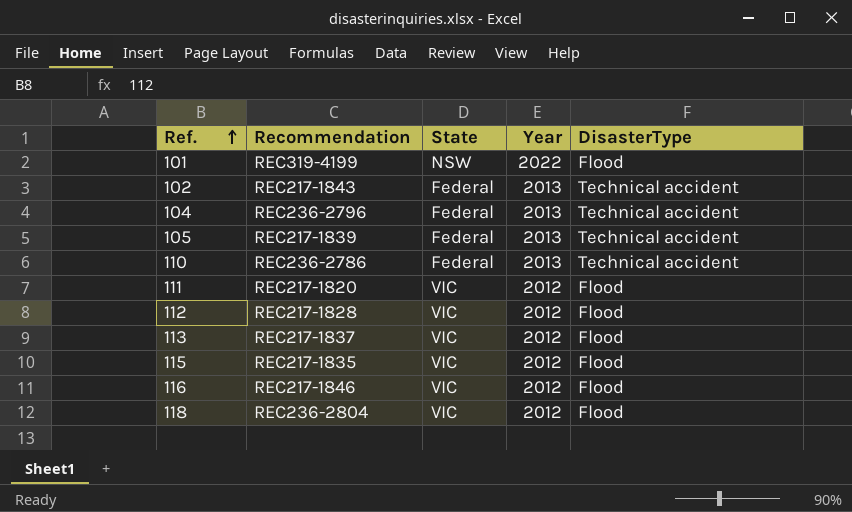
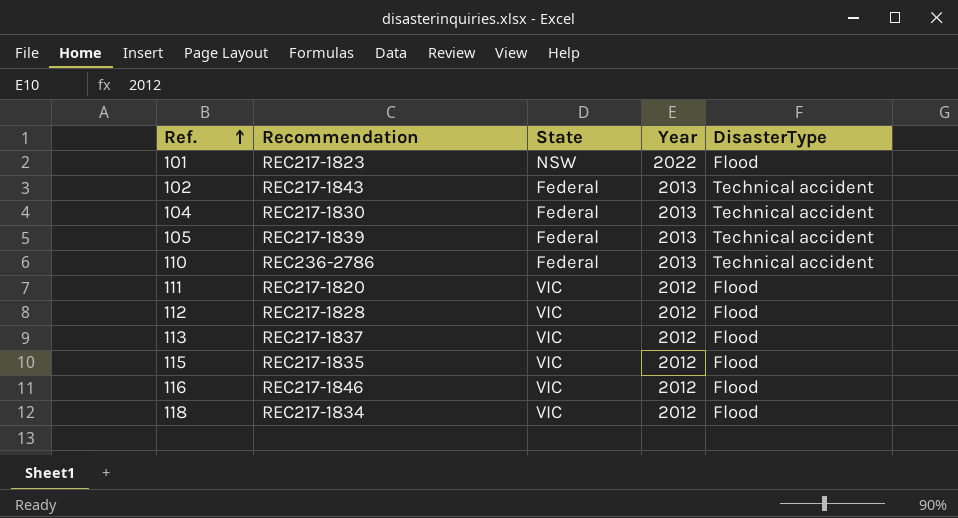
101 | Recommendation: REC319-4199 -> REC217-1823
104 | Recommendation: REC236-2796 -> REC217-1830
118 | Recommendation: REC236-2804 -> REC217-1834

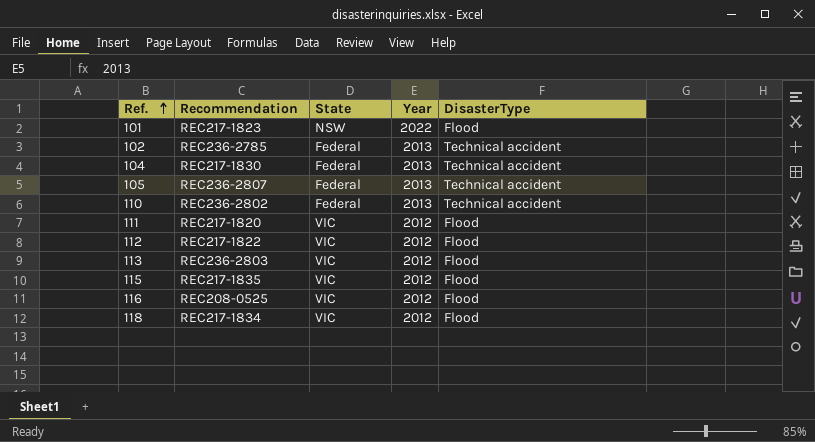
102 | Recommendation: REC217-1843 -> REC236-2785
105 | Recommendation: REC217-1839 -> REC236-2807
110 | Recommendation: REC236-2786 -> REC236-2802
112 | Recommendation: REC217-1828 -> REC217-1822
113 | Recommendation: REC217-1837 -> REC236-2803
116 | Recommendation: REC217-1846 -> REC208-0525

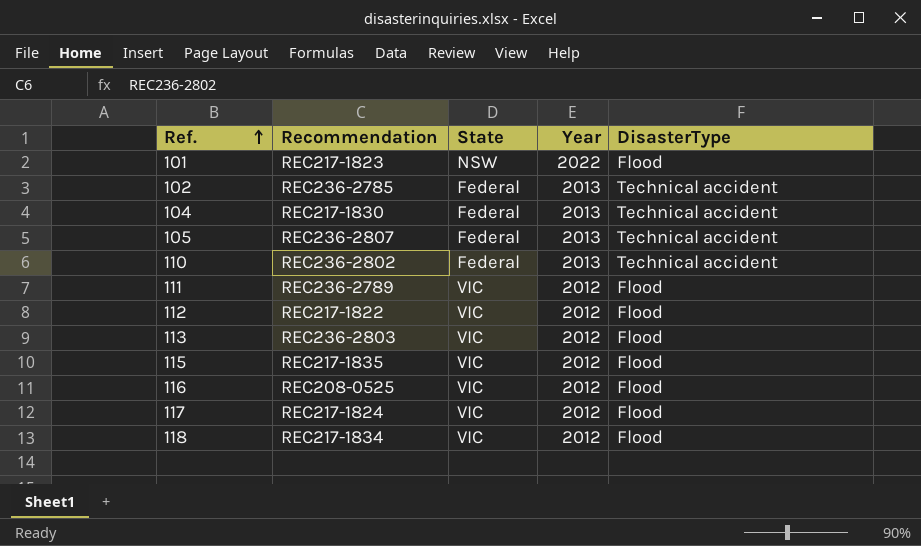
111 | Recommendation: REC217-1820 -> REC236-2789
row 117: none -> REC217-1824 | VIC | 2012 | Flood

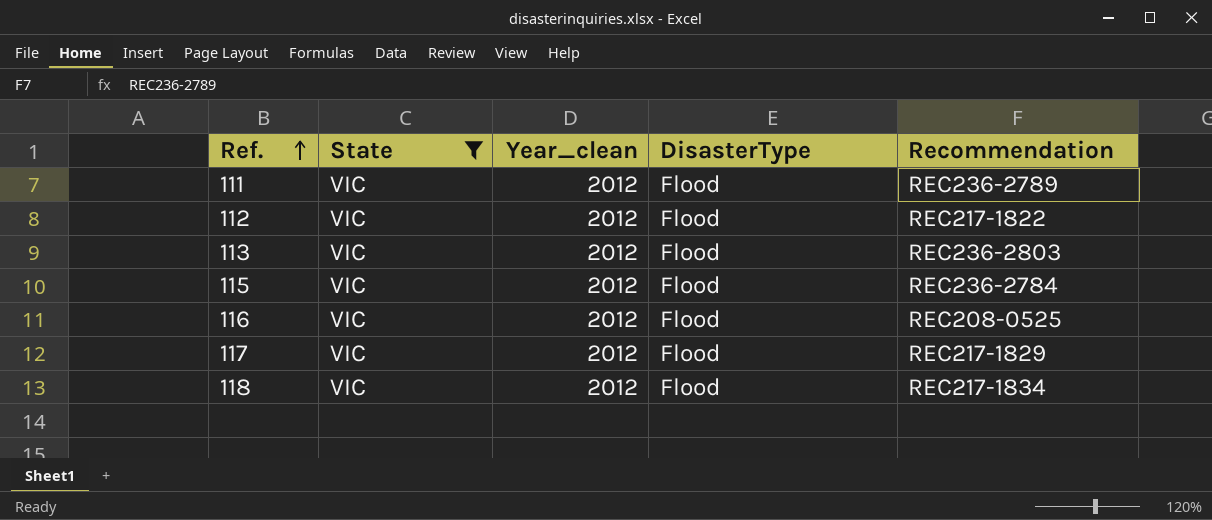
filter: none -> State = VIC
column name: Year -> Year_clean
column Recommendation | position: 2 -> 5
115 | Recommendation: REC217-1835 -> REC236-2784
117 | Recommendation: REC217-1824 -> REC217-1829

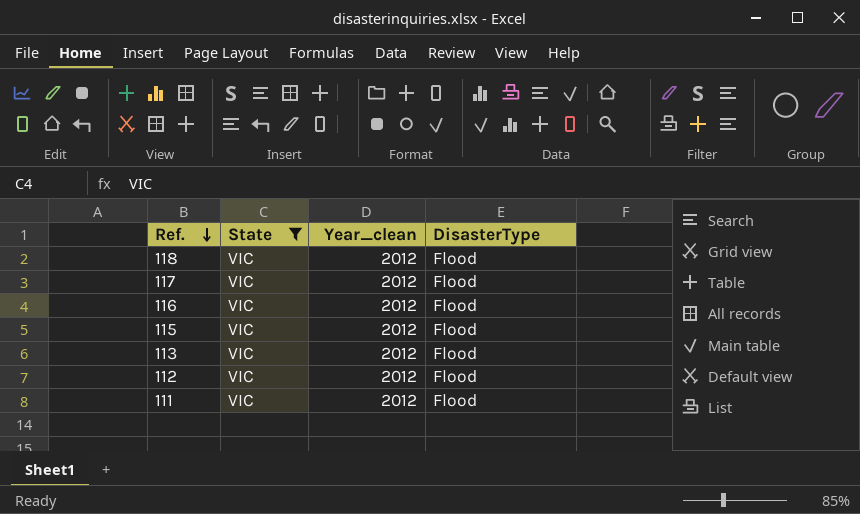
row order: Ref. ascending -> Ref. descending
column Recommendation | position: 5 -> none

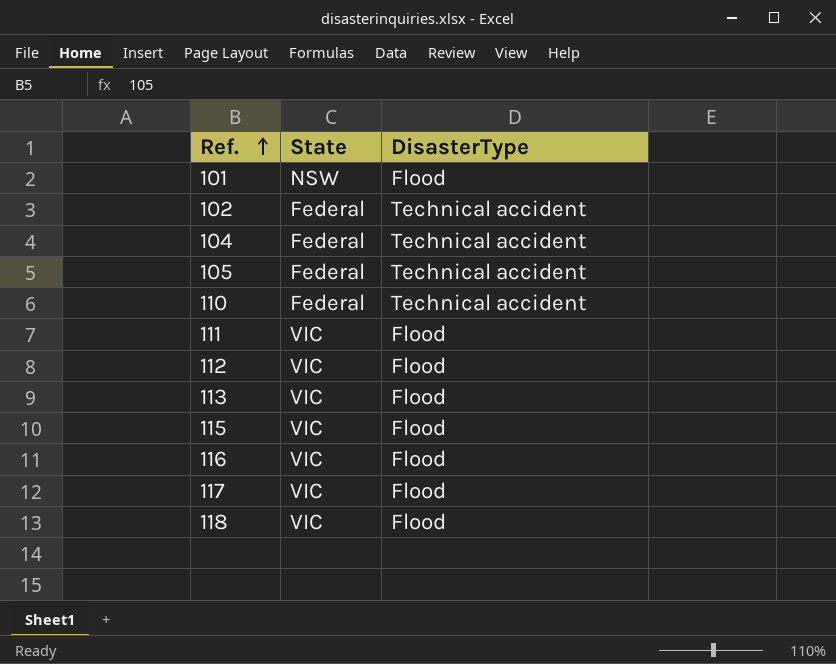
filter: State = VIC -> none
row order: Ref. descending -> Ref. ascending
column Year_clean | position: 3 -> none

